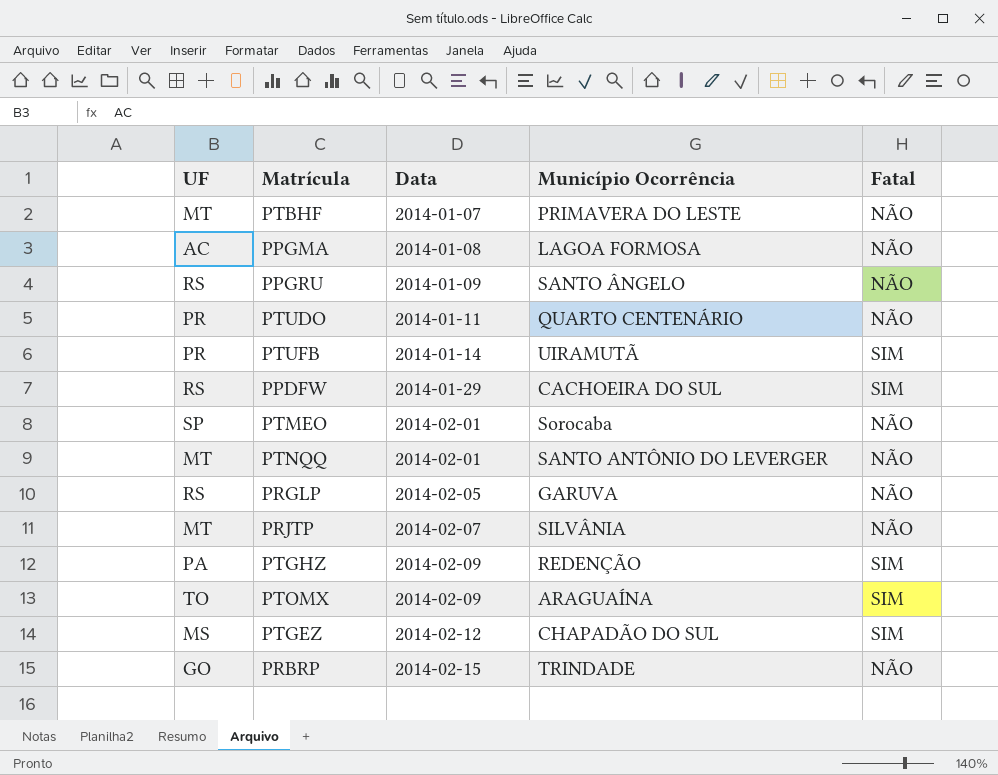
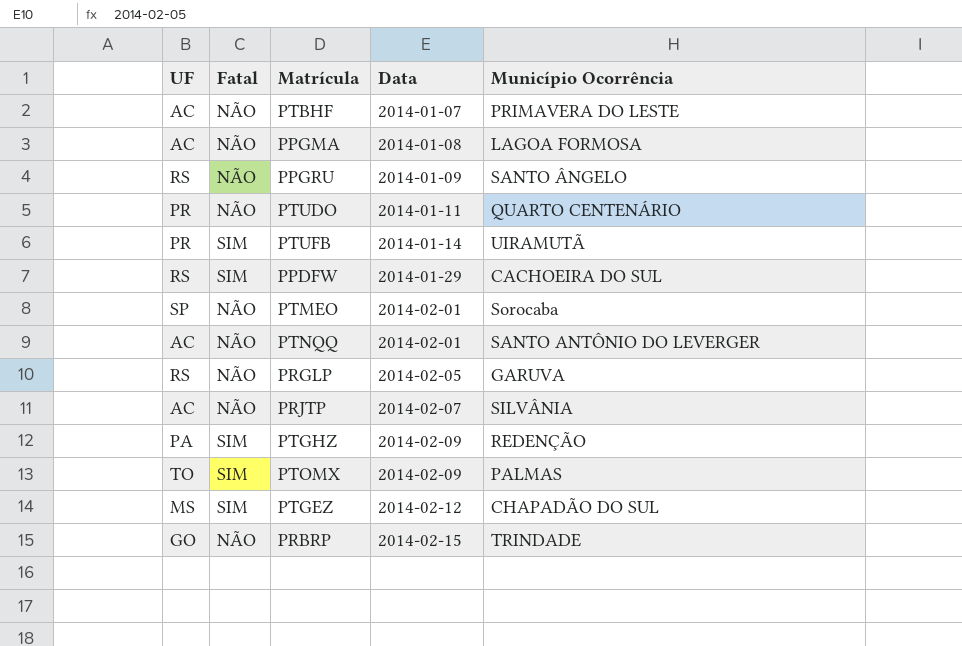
column Fatal | position: 5 -> 2
PTBHF | UF: MT -> AC
PTNQQ | UF: MT -> AC
PRJTP | UF: MT -> AC
PTOMX | Município Ocorrência: ARAGUAÍNA -> PALMAS

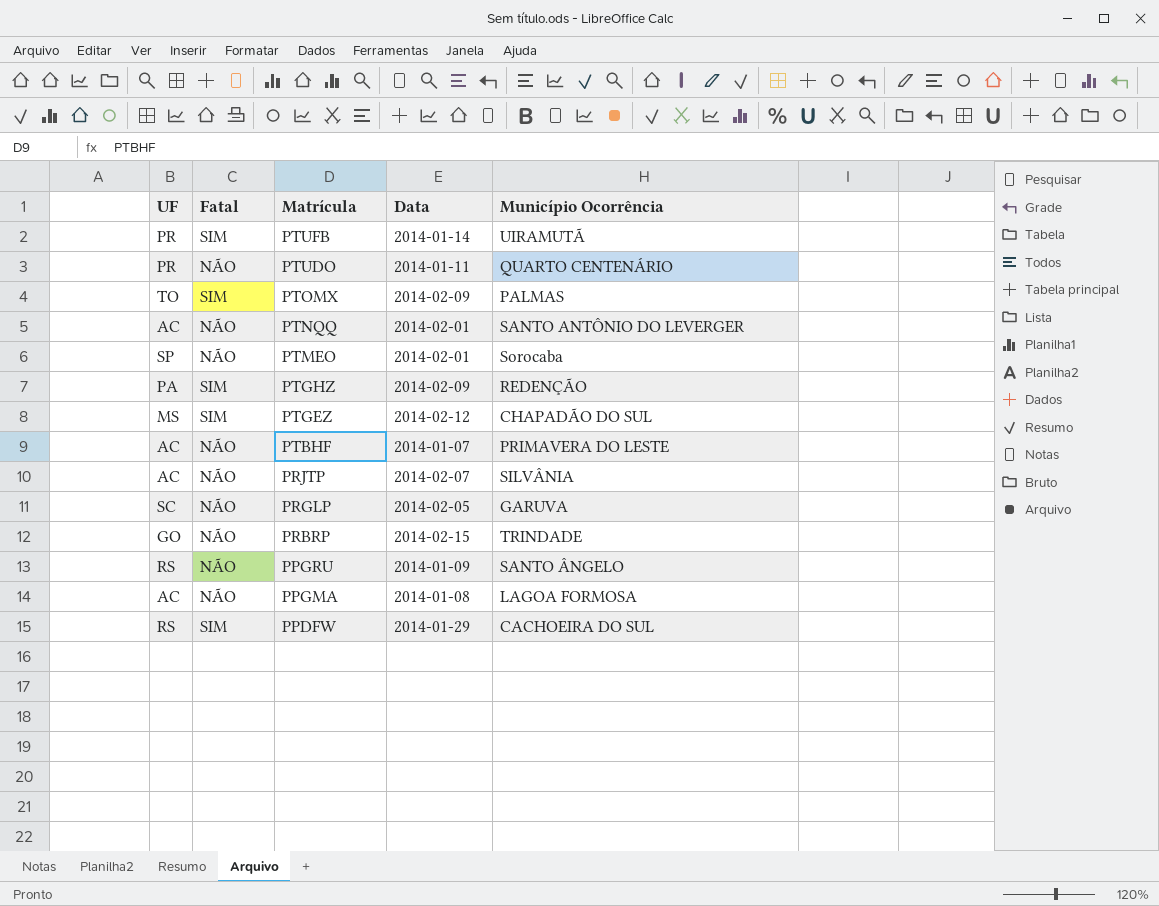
row order: Data ascending -> Matrícula descending
PRGLP | UF: RS -> SC

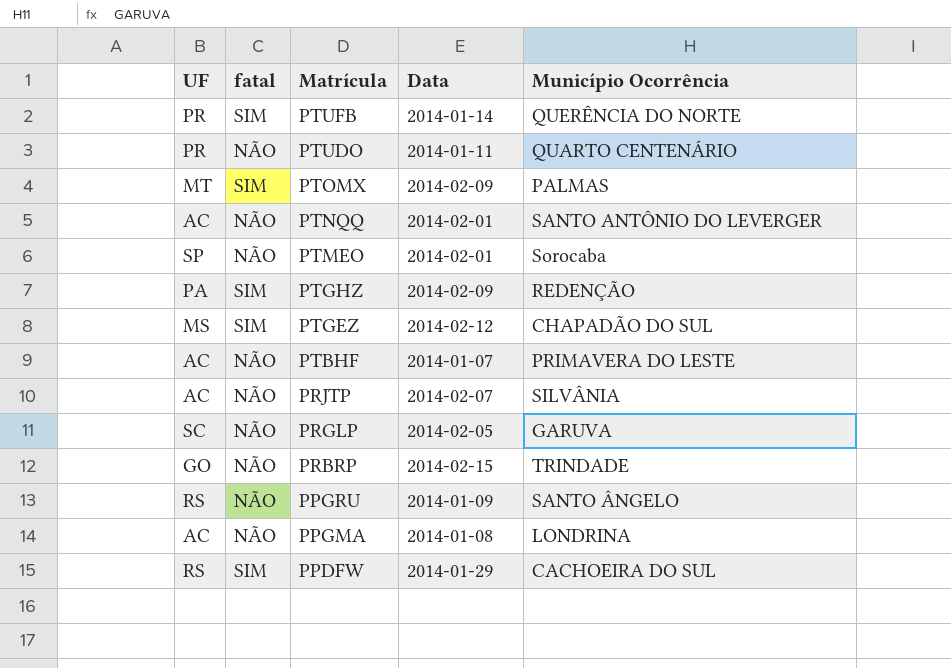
column name: Fatal -> fatal
PTUFB | Município Ocorrência: UIRAMUTÃ -> QUERÊNCIA DO NORTE
PTOMX | UF: TO -> MT
PPGMA | Município Ocorrência: LAGOA FORMOSA -> LONDRINA

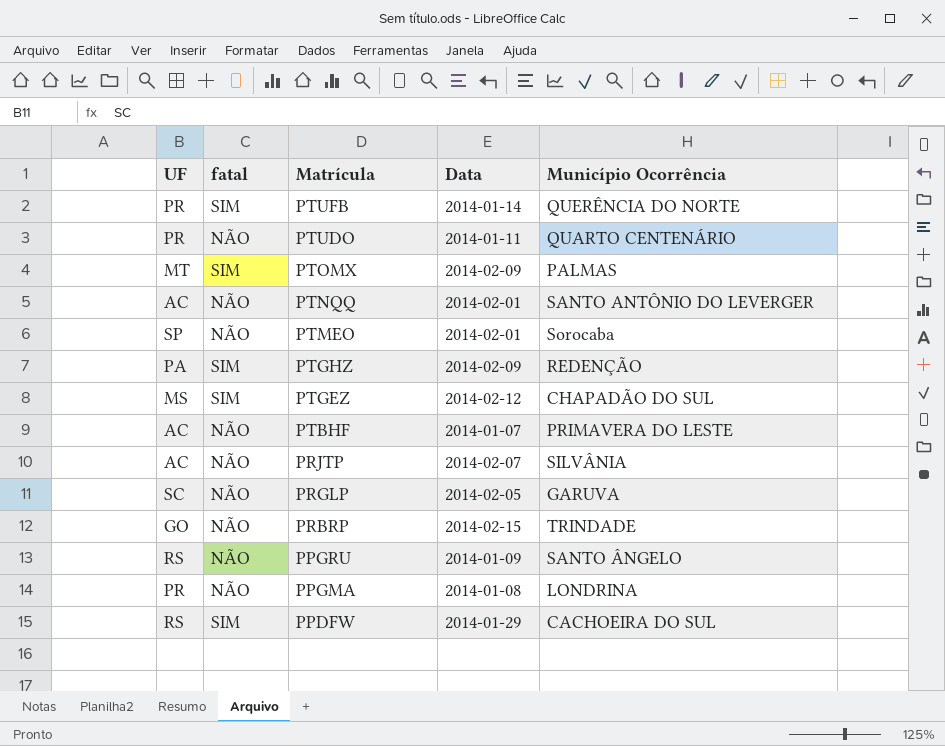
PPGMA | UF: AC -> PR

